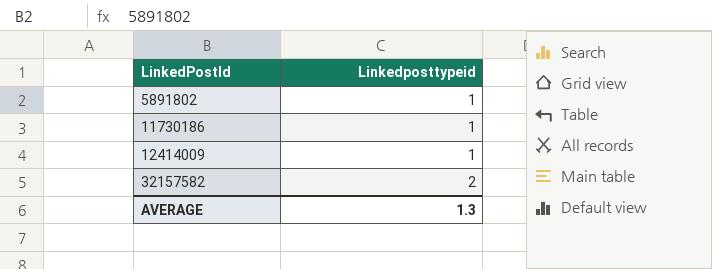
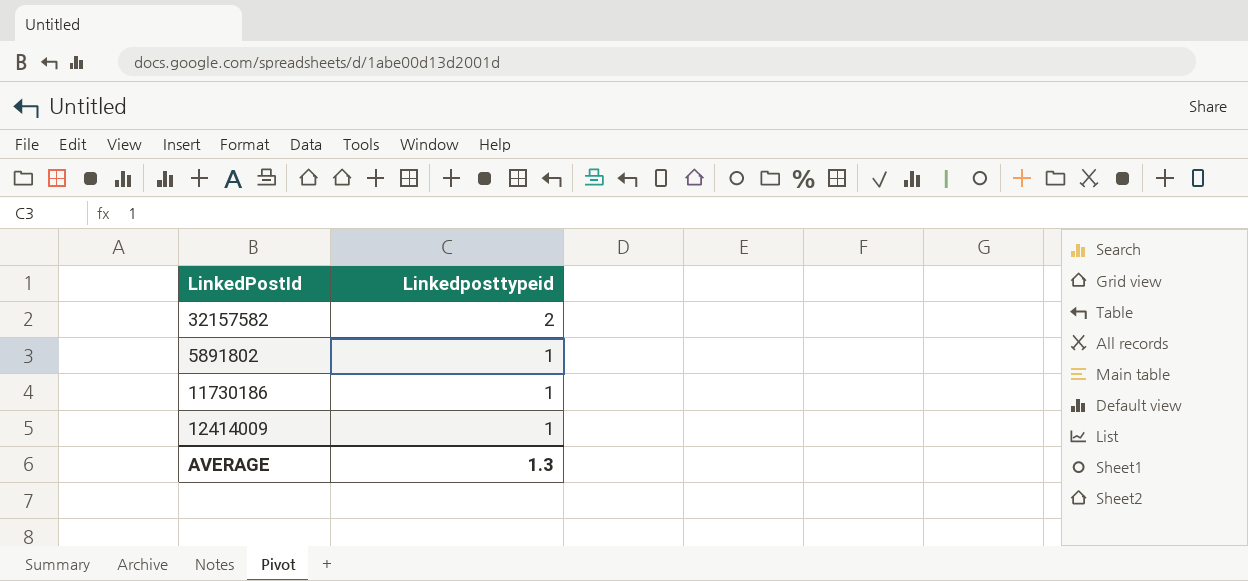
row order: LinkedPostId ascending -> Linkedposttypeid descending

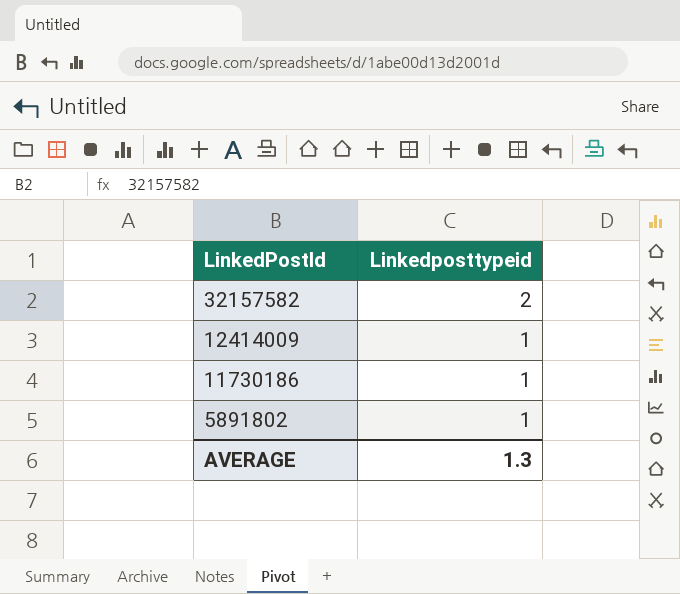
row order: Linkedposttypeid descending -> LinkedPostId descending

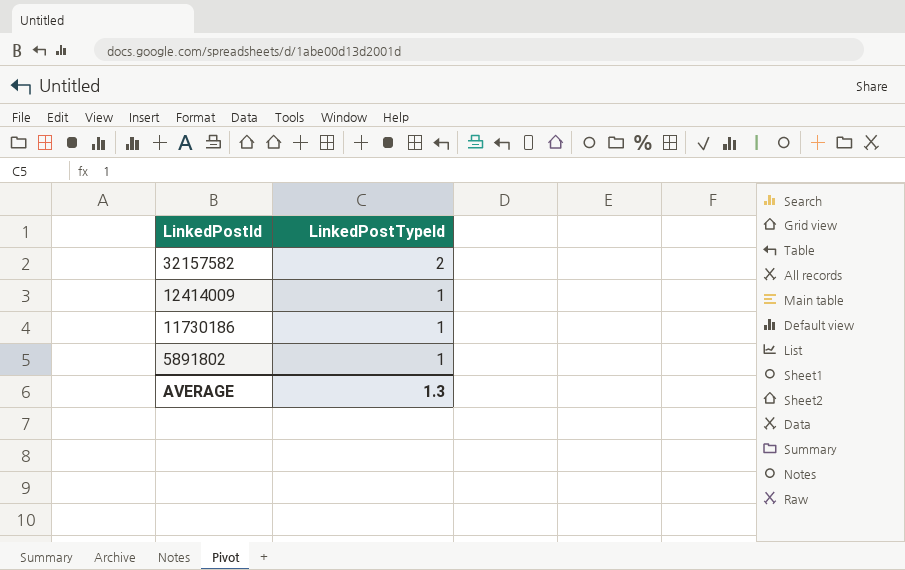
column name: Linkedposttypeid -> LinkedPostTypeId

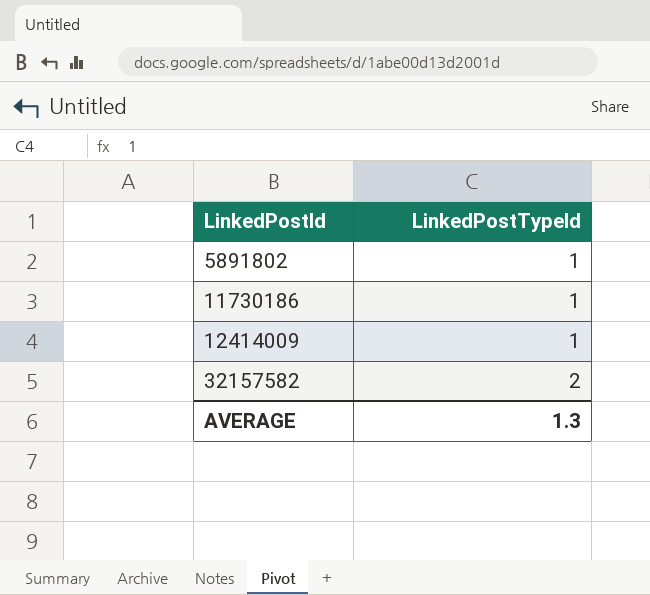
row order: LinkedPostId descending -> LinkedPostId ascending

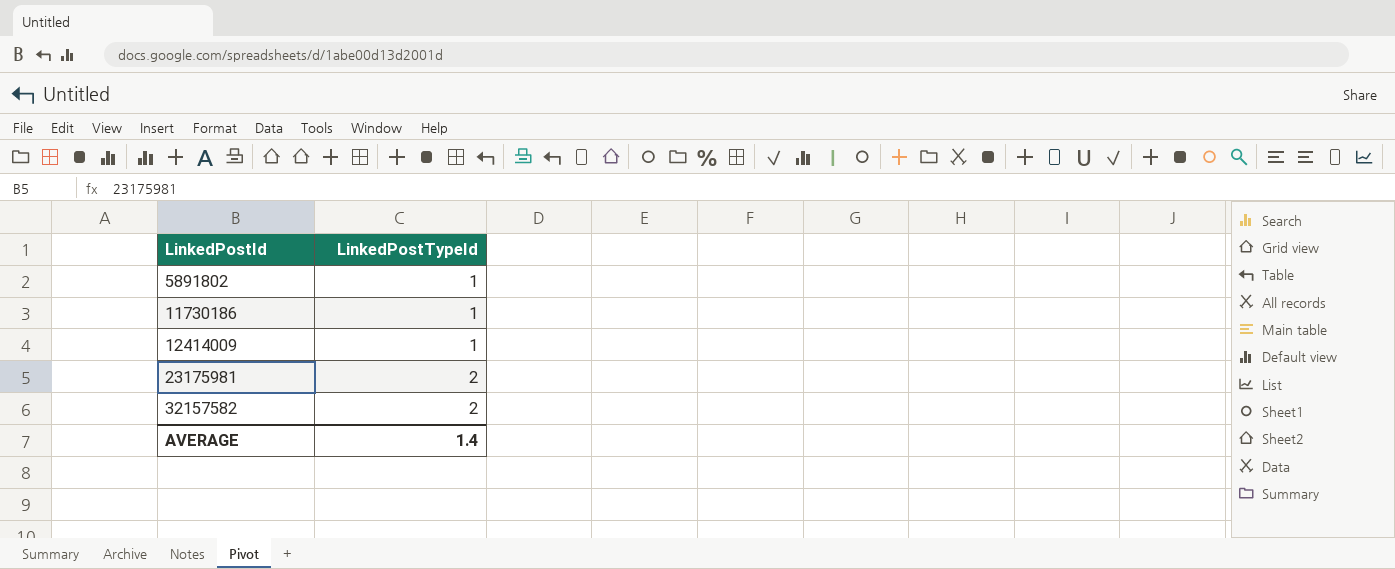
row 23175981: none -> 2
AVERAGE | LinkedPostTypeId: 1.3 -> 1.4

